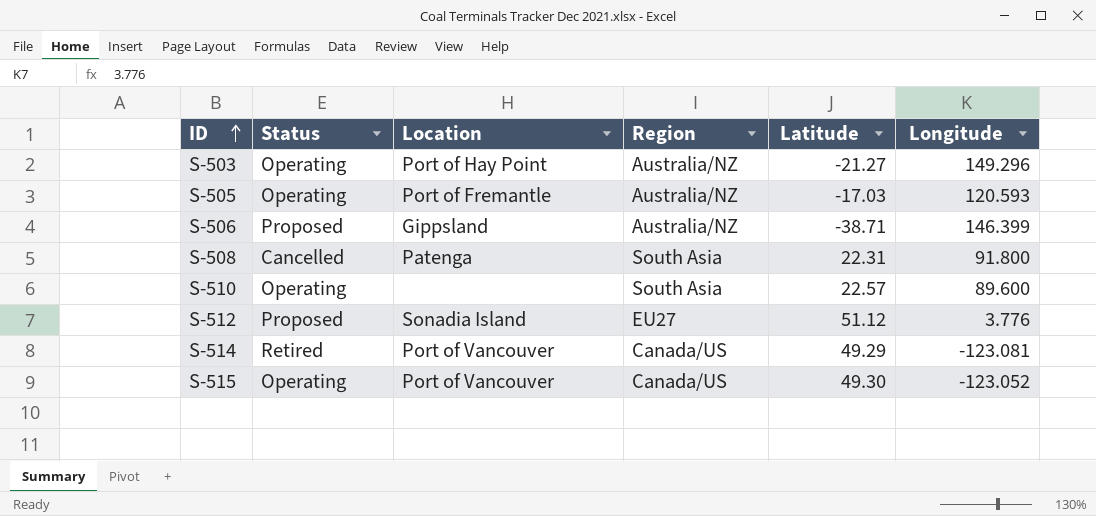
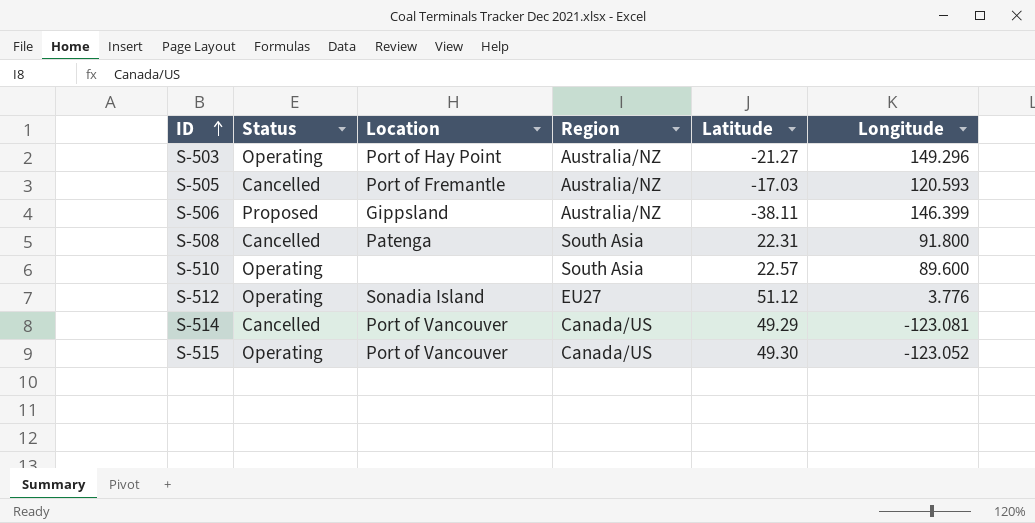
S-505 | Status: Operating -> Cancelled
S-506 | Latitude: -38.71 -> -38.11
S-512 | Status: Proposed -> Operating
S-514 | Status: Retired -> Cancelled

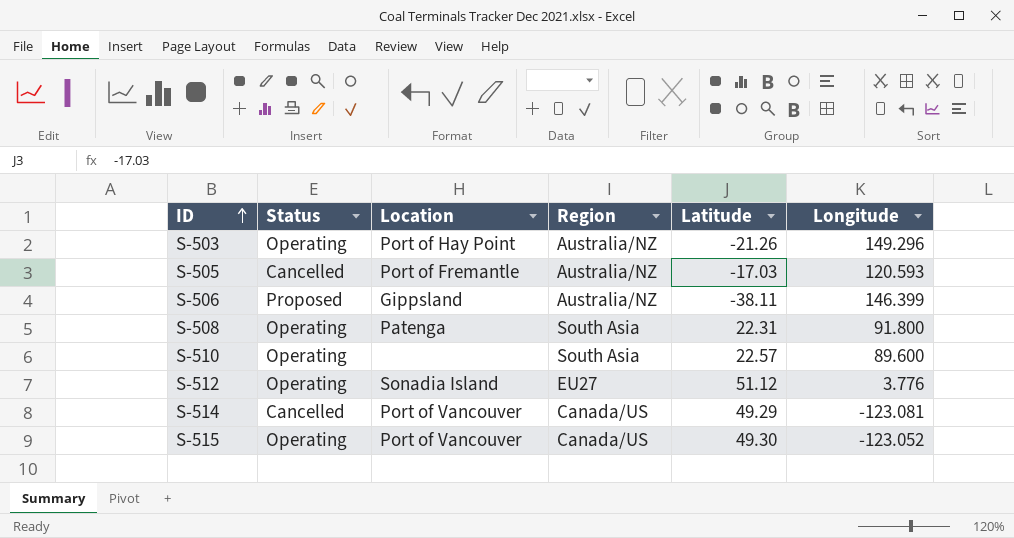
S-503 | Latitude: -21.27 -> -21.26
S-508 | Status: Cancelled -> Operating

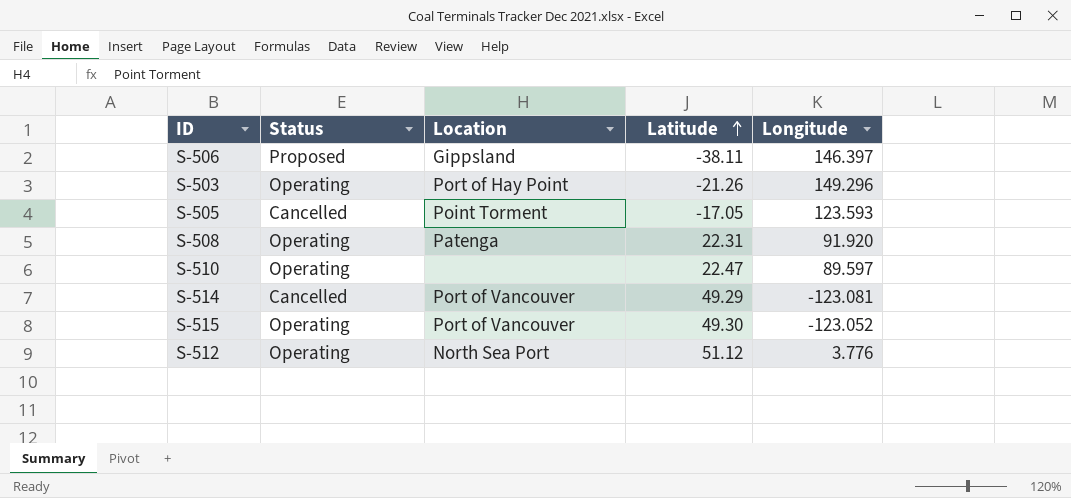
row order: ID ascending -> Latitude ascending
column Region | position: 4 -> none
S-506 | Longitude: 146.399 -> 146.397
S-505 | Location: Port of Fremantle -> Point Torment
S-505 | Latitude: -17.03 -> -17.05
S-505 | Longitude: 120.593 -> 123.593
S-508 | Longitude: 91.800 -> 91.920
S-510 | Latitude: 22.57 -> 22.47
S-510 | Longitude: 89.600 -> 89.597
S-512 | Location: Sonadia Island -> North Sea Port

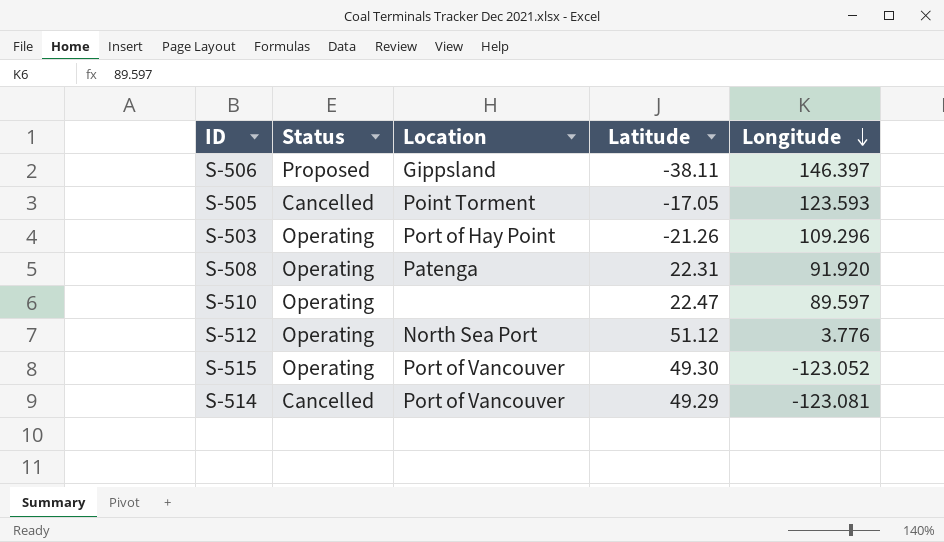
row order: Latitude ascending -> Longitude descending
S-503 | Longitude: 149.296 -> 109.296

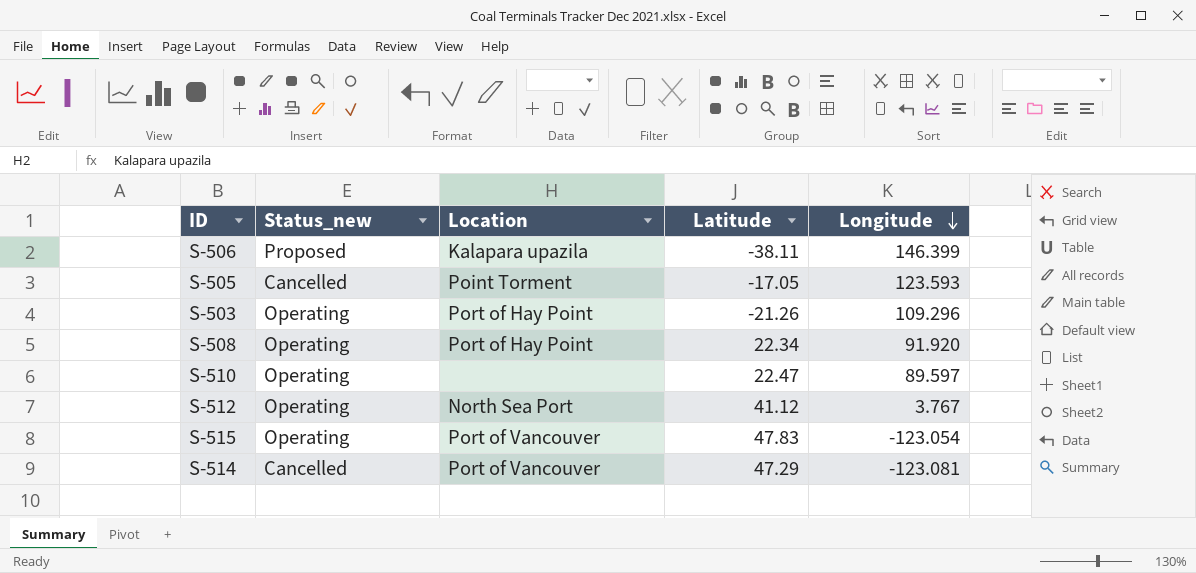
column name: Status -> Status_new
S-506 | Location: Gippsland -> Kalapara upazila
S-506 | Longitude: 146.397 -> 146.399
S-508 | Location: Patenga -> Port of Hay Point
S-508 | Latitude: 22.31 -> 22.34
S-512 | Latitude: 51.12 -> 41.12
S-512 | Longitude: 3.776 -> 3.767
S-515 | Latitude: 49.30 -> 47.83
S-515 | Longitude: -123.052 -> -123.054
S-514 | Latitude: 49.29 -> 47.29

